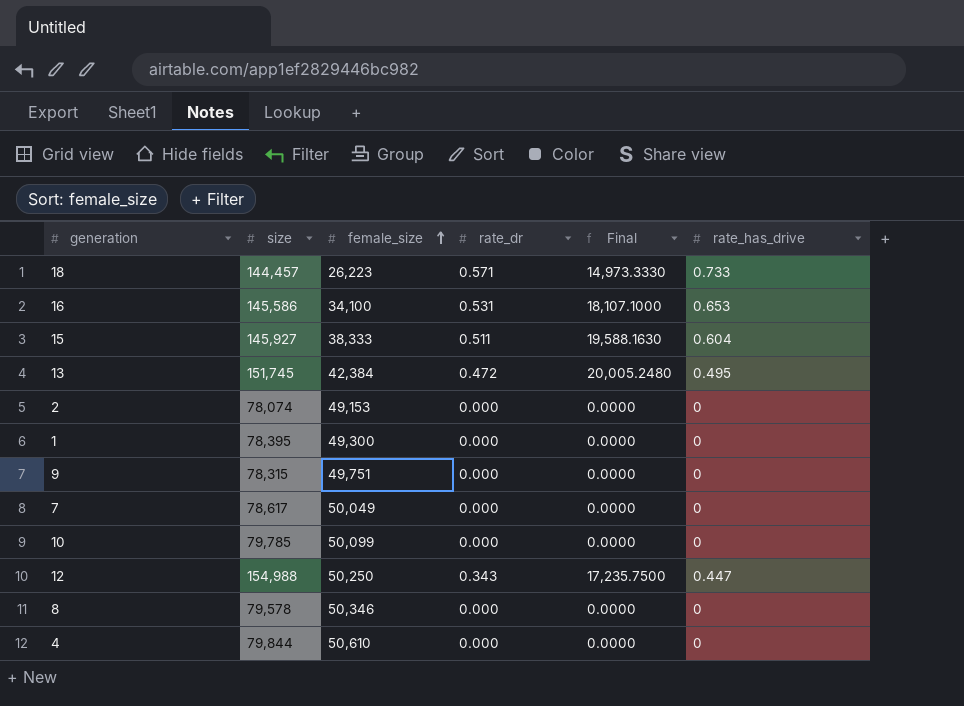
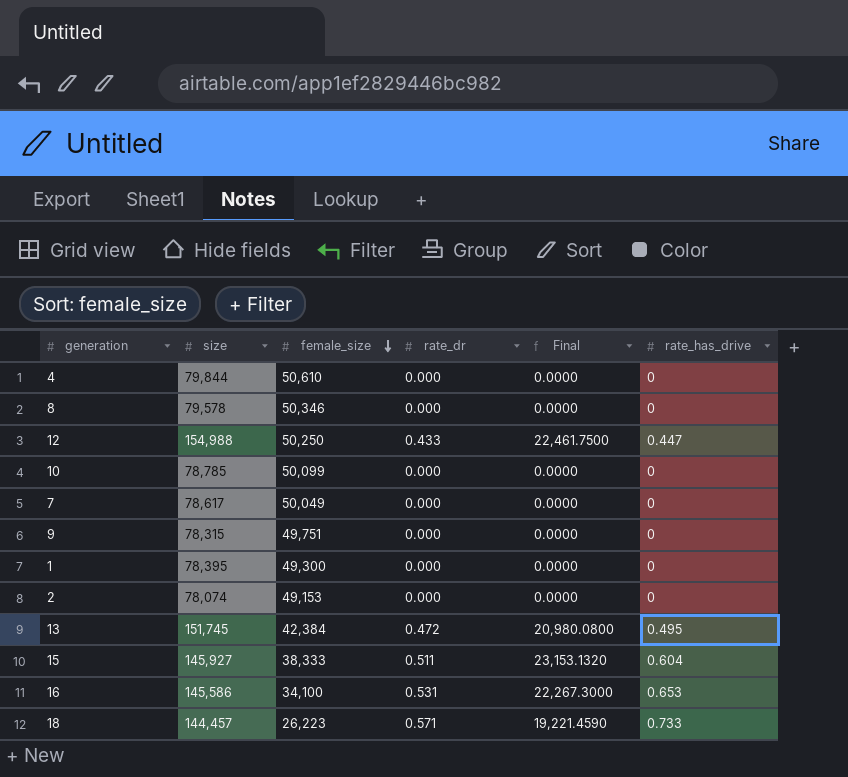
row order: female_size ascending -> female_size descending
column Final | formula: [female_size] * [rate_dr] -> [female_size] * [rate_has_drive]
12 | rate_dr: 0.343 -> 0.433
10 | size: 79,785 -> 78,785

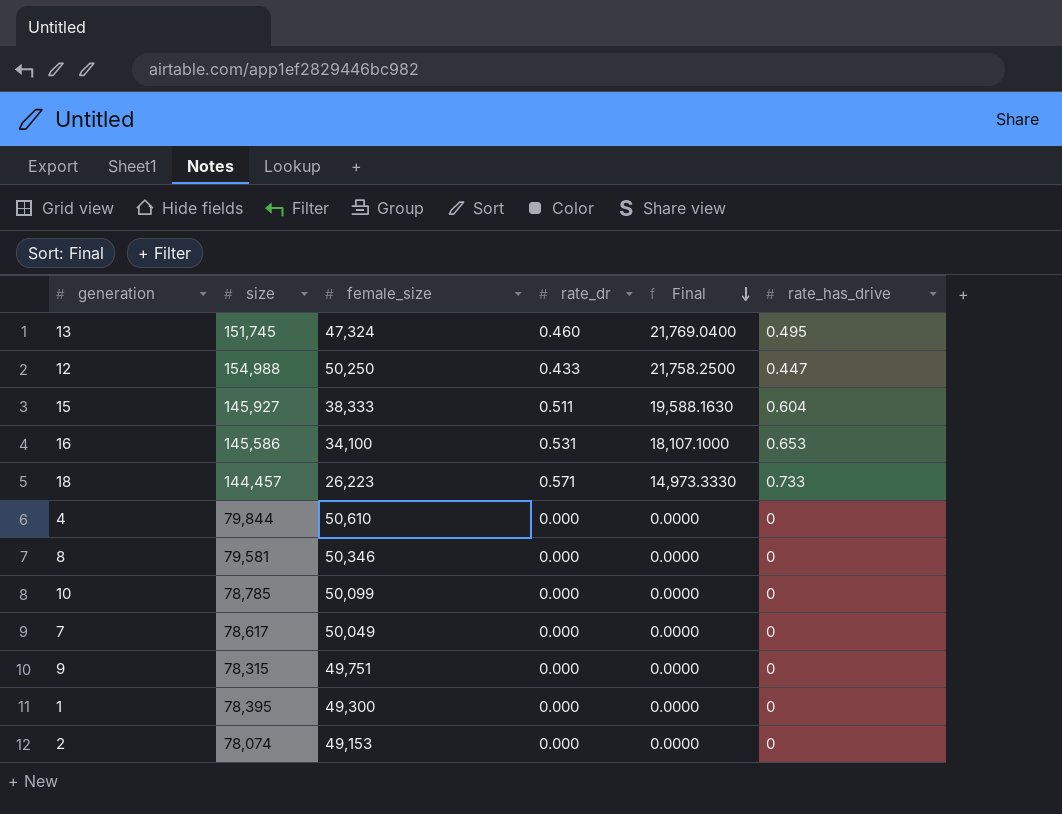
row order: female_size descending -> Final descending
column Final | formula: [female_size] * [rate_has_drive] -> [female_size] * [rate_dr]
13 | female_size: 42,384 -> 47,324
13 | rate_dr: 0.472 -> 0.460
8 | size: 79,578 -> 79,581

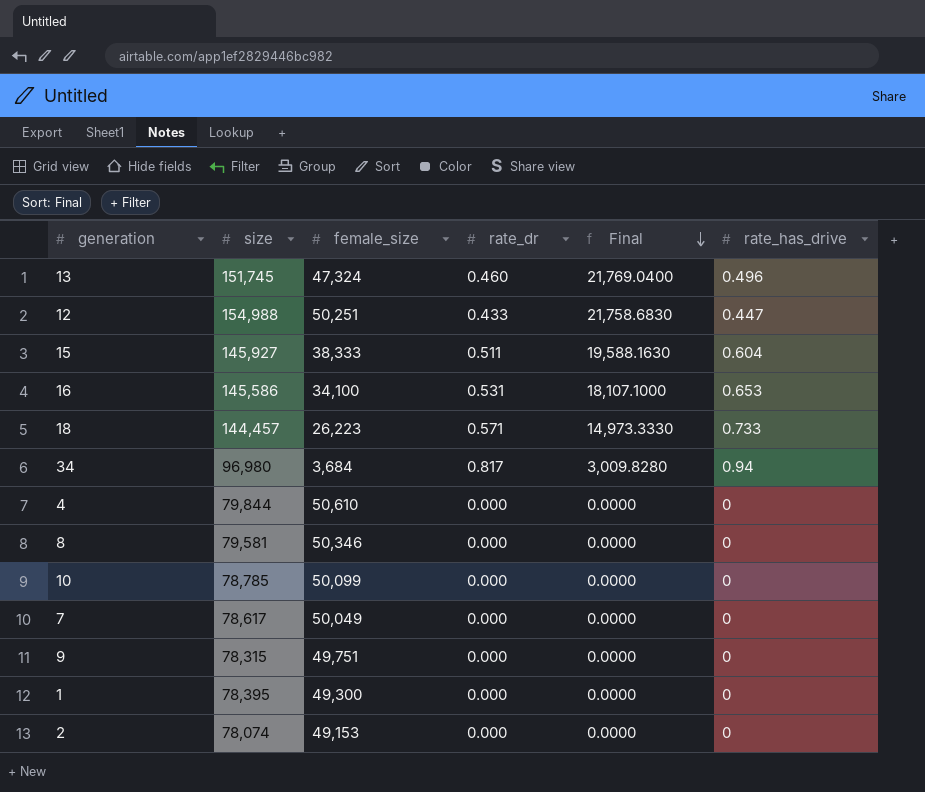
13 | rate_has_drive: 0.495 -> 0.496
12 | female_size: 50,250 -> 50,251
12 | Final: 21,758.2500 -> 21,758.6830
row 34: none -> 96,980 | 3,684 | 0.817 | 3,009.8280 | 0.94

